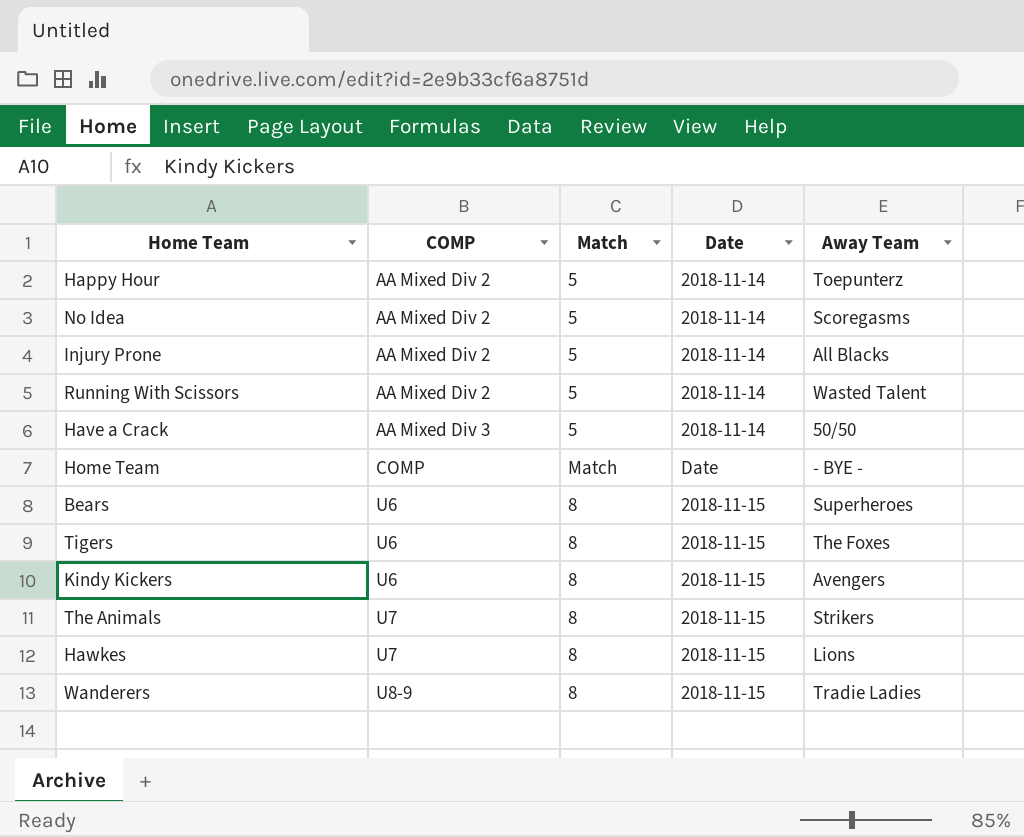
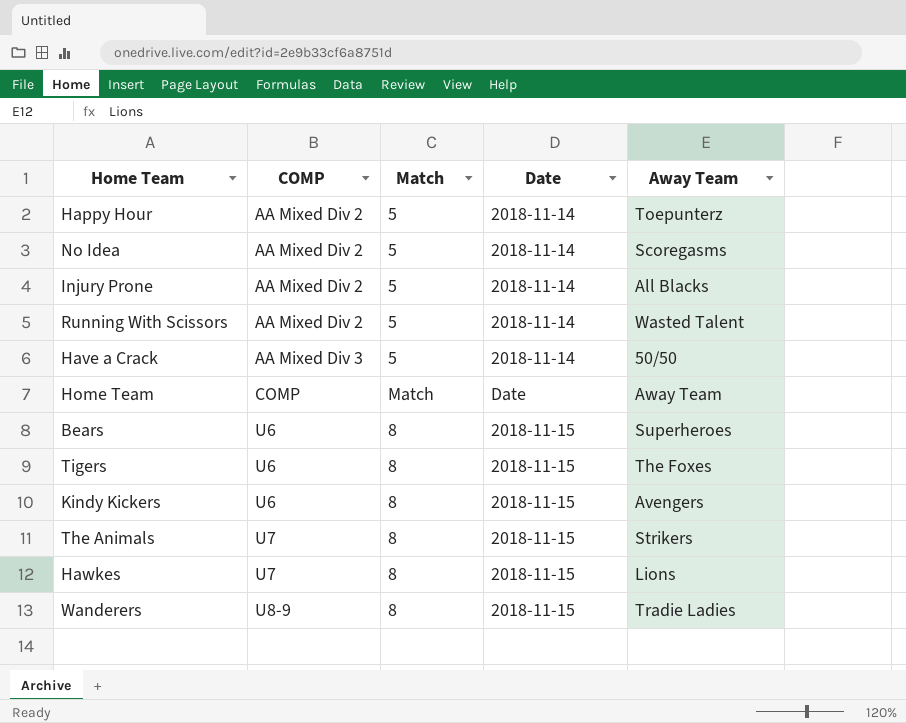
Home Team | Away Team: - BYE - -> Away Team

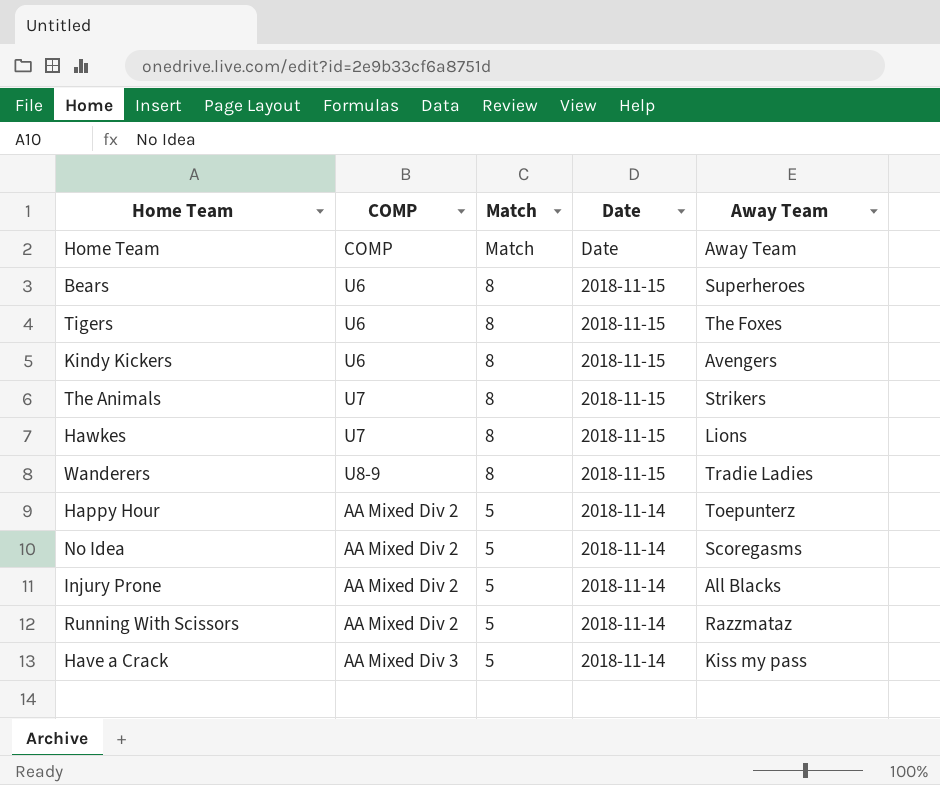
row order: COMP ascending -> Match descending
Running With Scissors | Away Team: Wasted Talent -> Razzmataz
Have a Crack | Away Team: 50/50 -> Kiss my pass

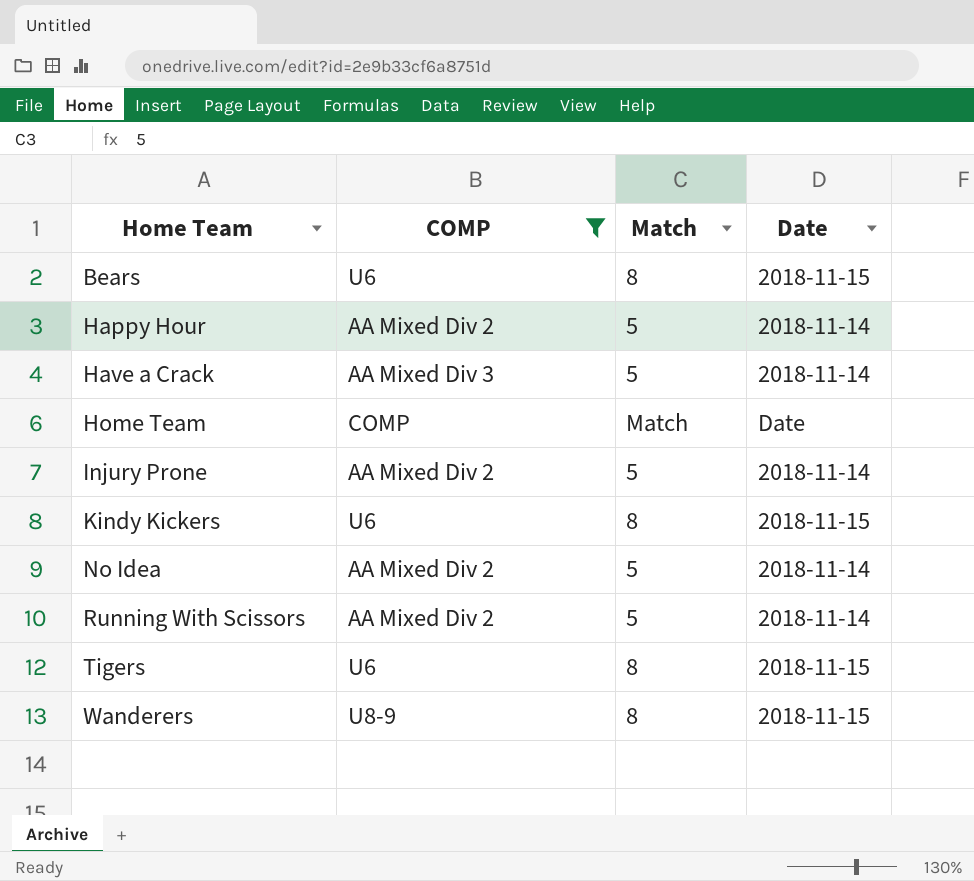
filter: none -> COMP != U7
row order: Match descending -> Home Team ascending
column Away Team | position: 5 -> none

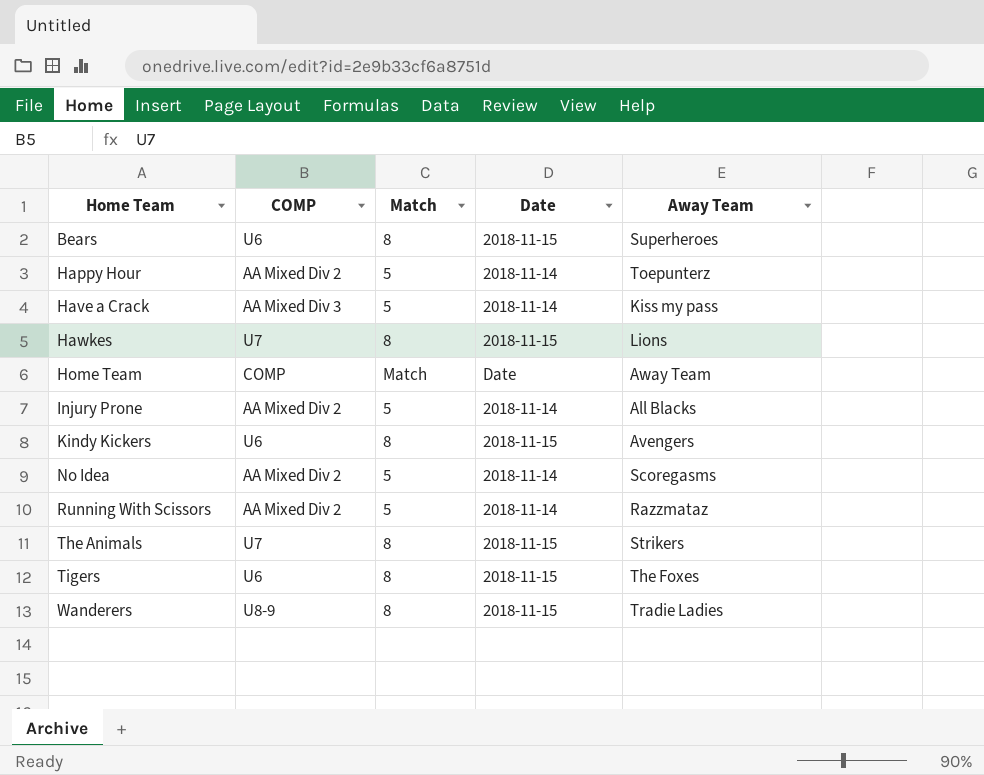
filter: COMP != U7 -> none
column Away Team | position: none -> 5

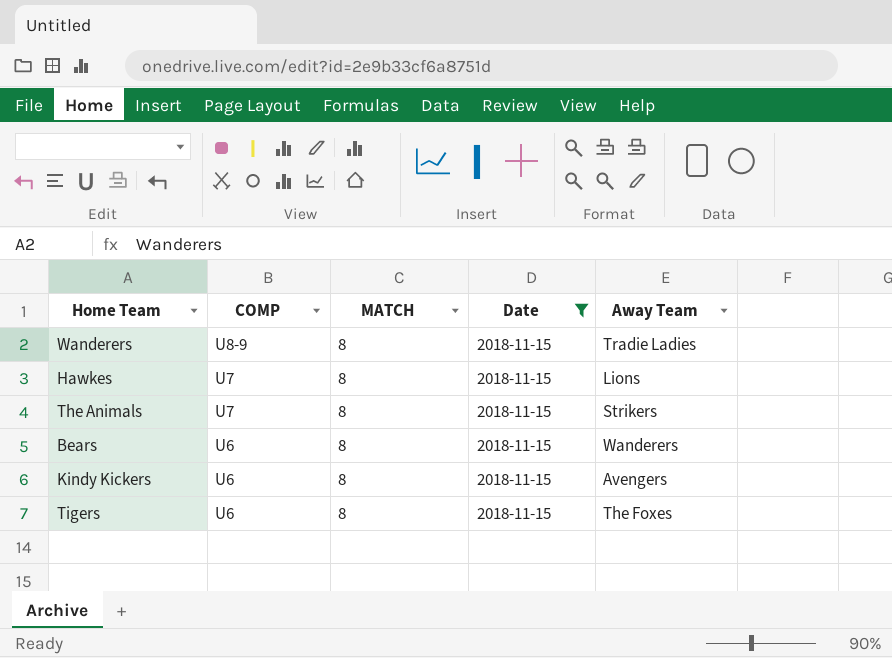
filter: none -> Date = 2018-11-15
row order: Home Team ascending -> COMP descending
column name: Match -> MATCH
Bears | Away Team: Superheroes -> Wanderers

